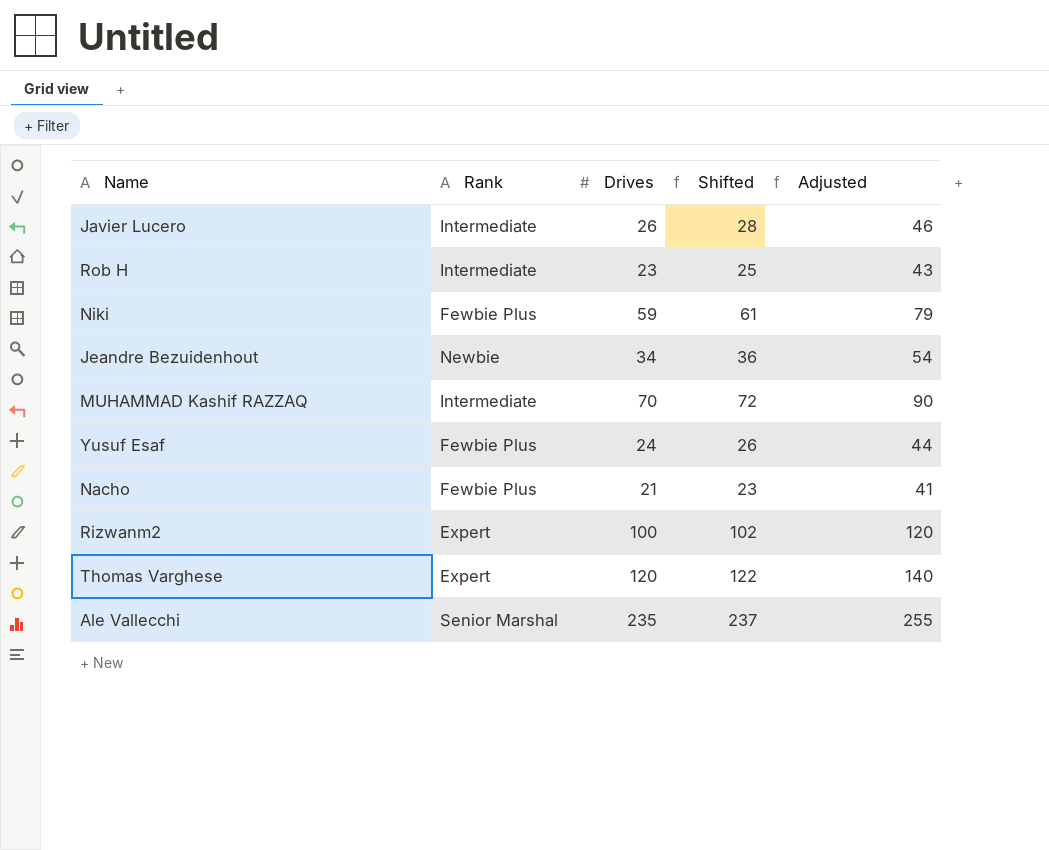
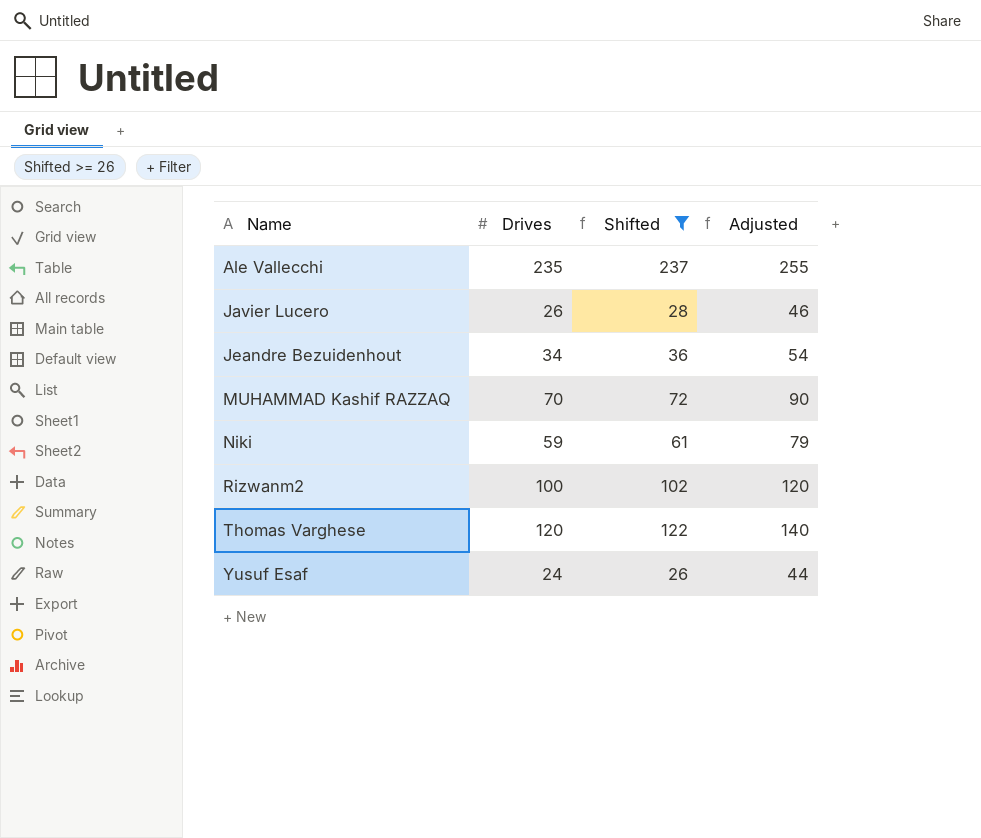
filter: none -> Shifted >= 26
row order: none -> Name ascending
column Rank | position: 2 -> none

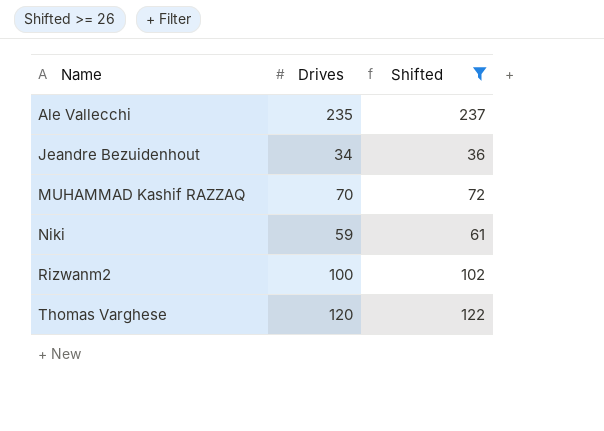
column Adjusted | formula: [Drives] + 20 -> none
row Javier Lucero: 26 | 28 | 46 -> none
row Yusuf Esaf: 24 | 26 | 44 -> none

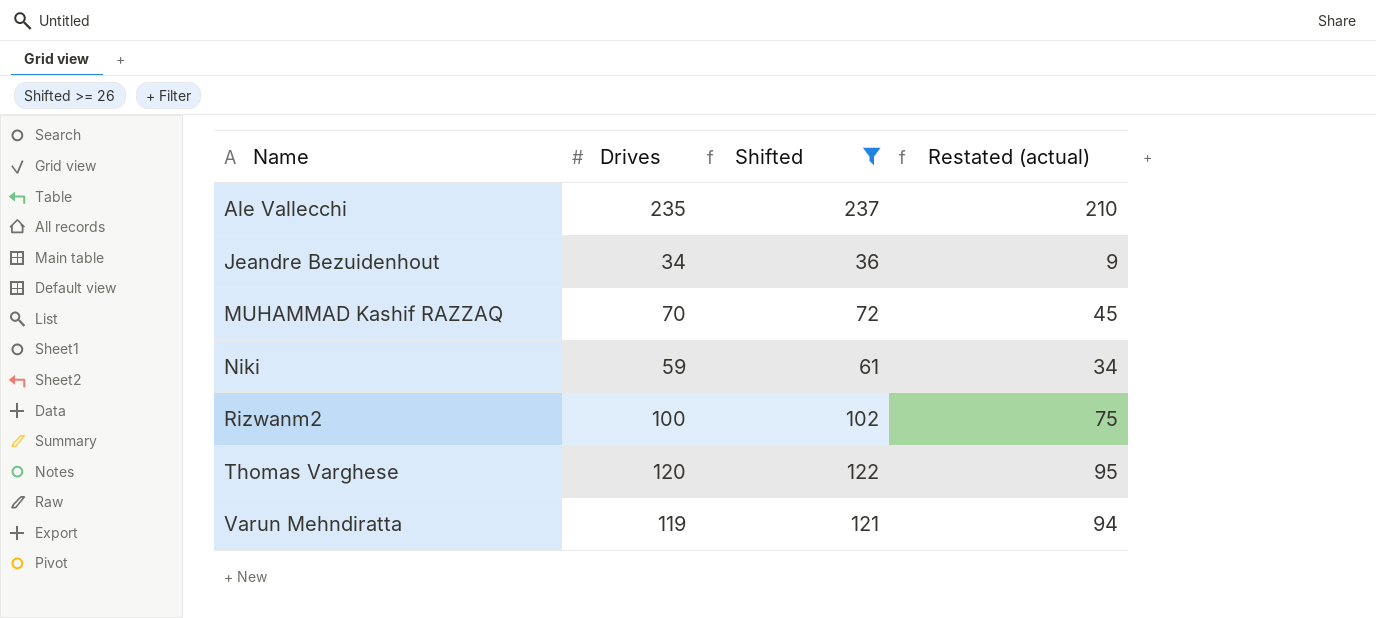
column Restated (actual) | formula: none -> [Drives] - 25
row Varun Mehndiratta: none -> 119 | 121 | 94

